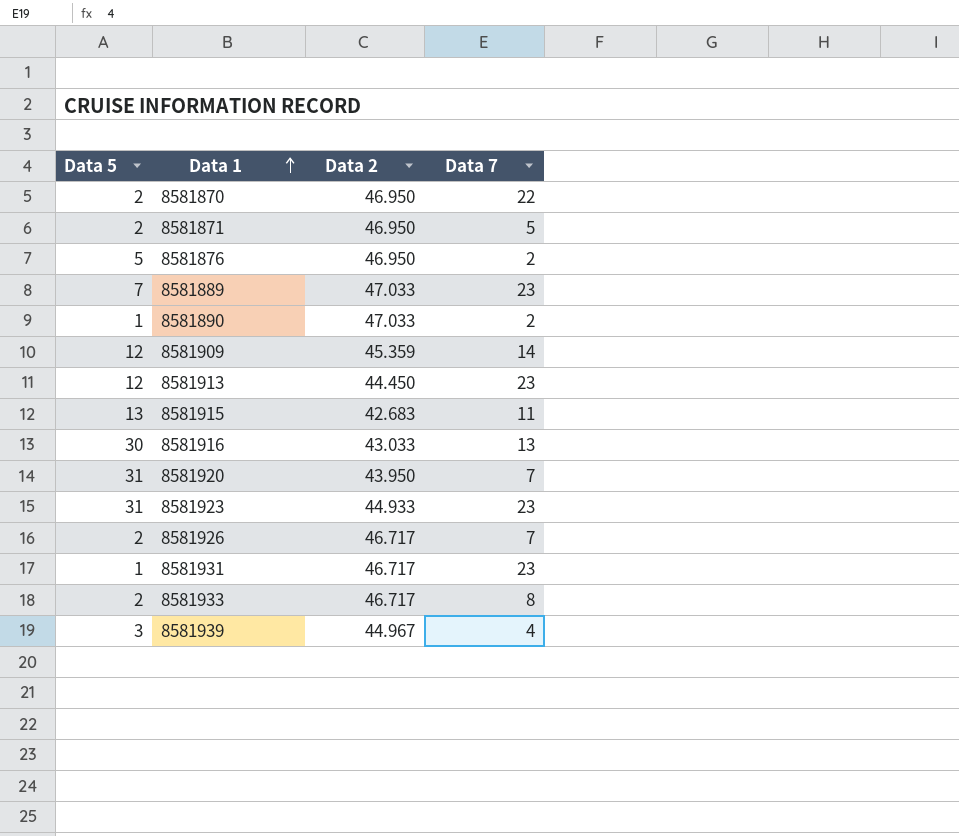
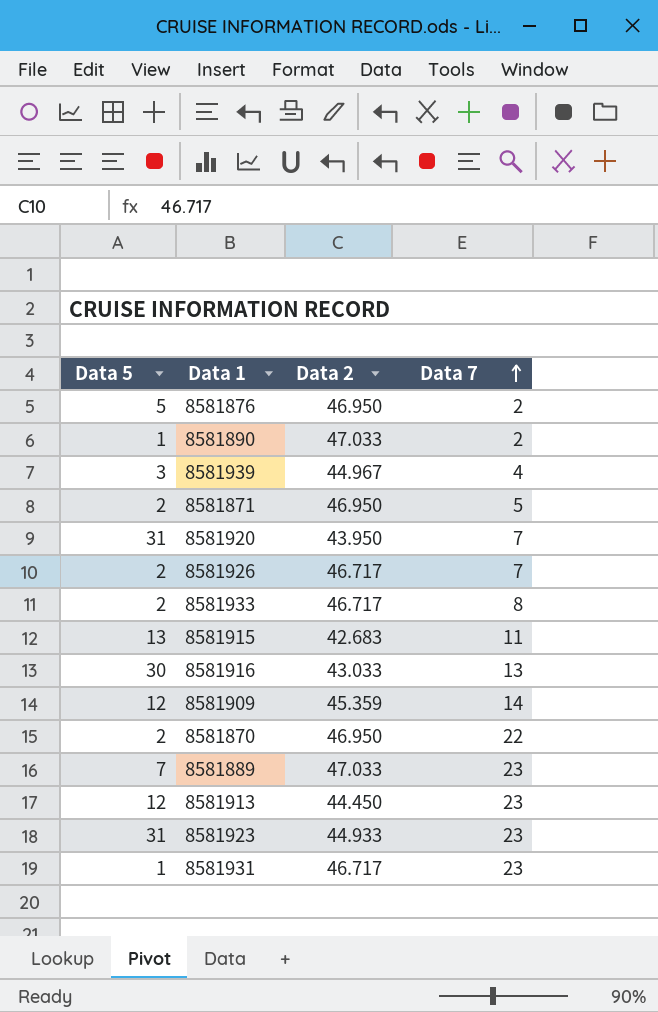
row order: Data 1 ascending -> Data 7 ascending

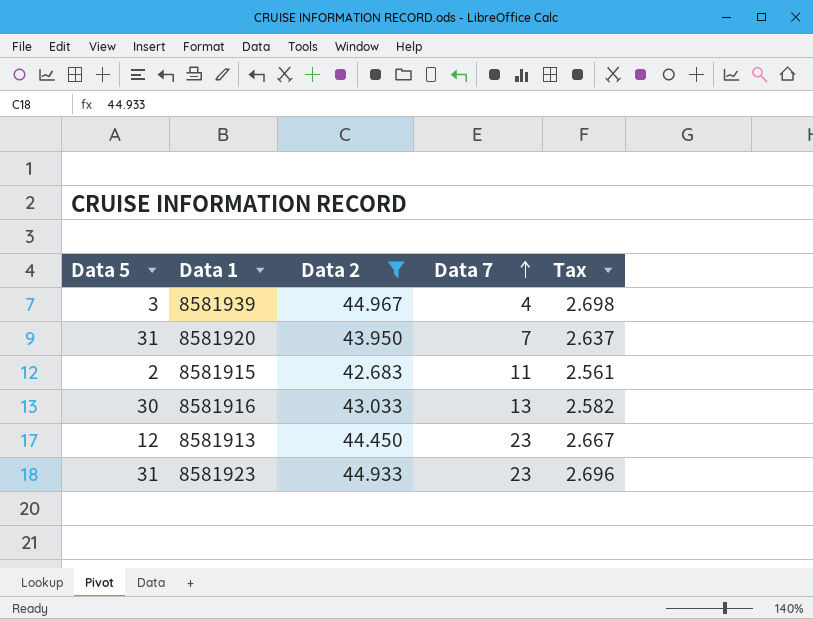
filter: none -> Data 2 <= 44.967
column Tax | formula: none -> [Data 2] * 0.06
8581915 | Data 5: 13 -> 2

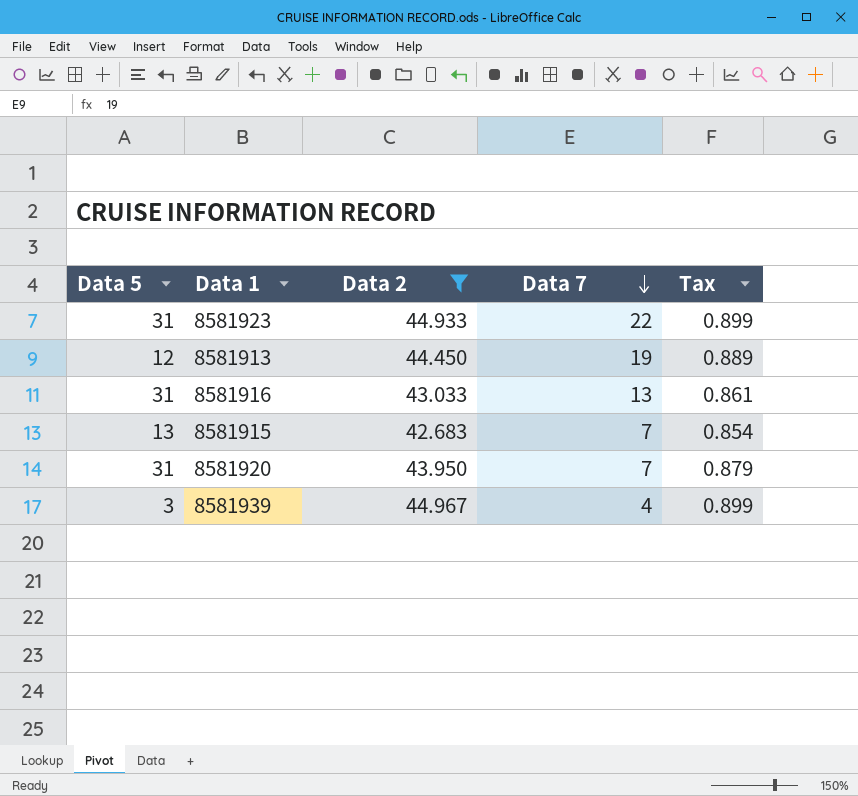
row order: Data 7 ascending -> Data 7 descending
column Tax | formula: [Data 2] * 0.06 -> [Data 2] * 0.02
8581923 | Data 7: 23 -> 22
8581913 | Data 7: 23 -> 19
8581916 | Data 5: 30 -> 31
8581915 | Data 5: 2 -> 13
8581915 | Data 7: 11 -> 7

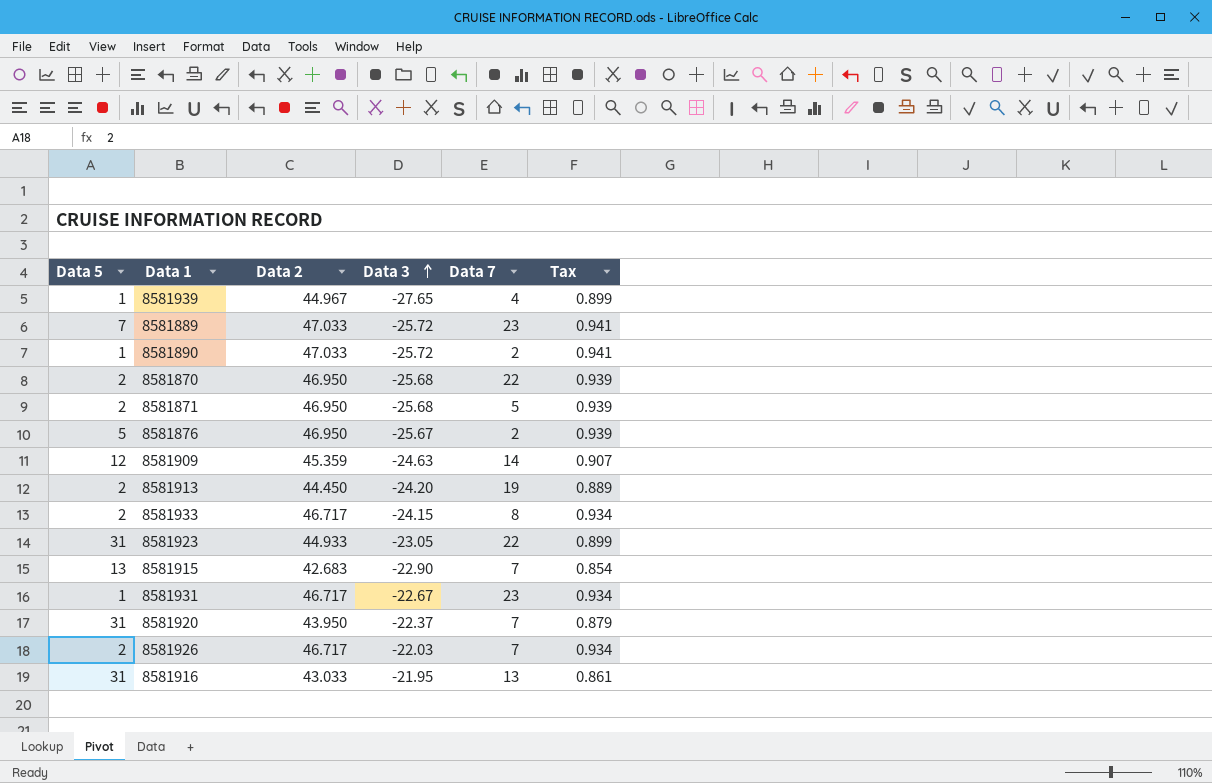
filter: Data 2 <= 44.967 -> none
row order: Data 7 descending -> Data 3 ascending
column Data 3 | position: none -> 4
8581939 | Data 5: 3 -> 1
8581913 | Data 5: 12 -> 2

